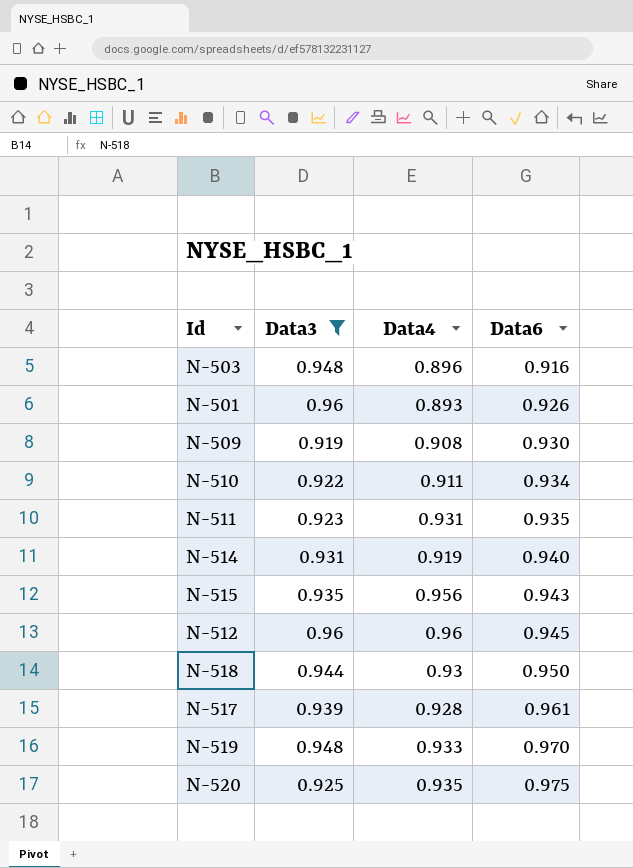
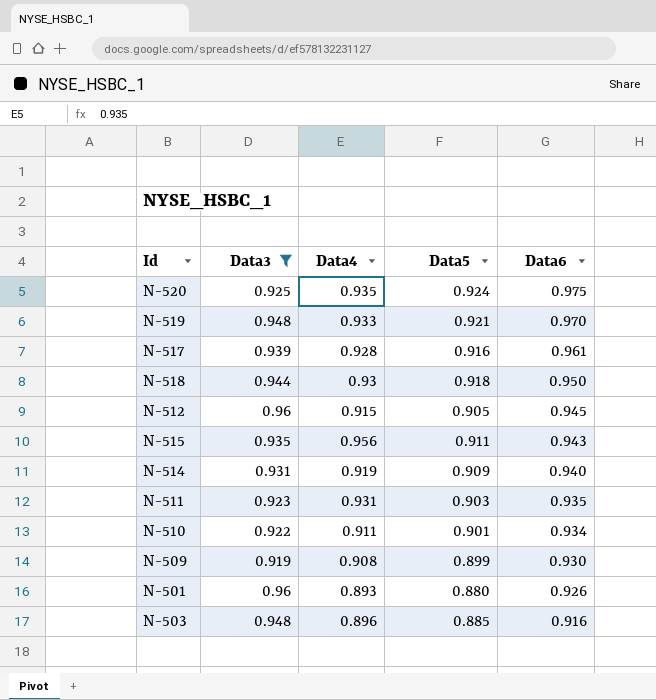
row order: Data6 ascending -> Data6 descending
column Data5 | position: none -> 4
N-512 | Data4: 0.96 -> 0.915

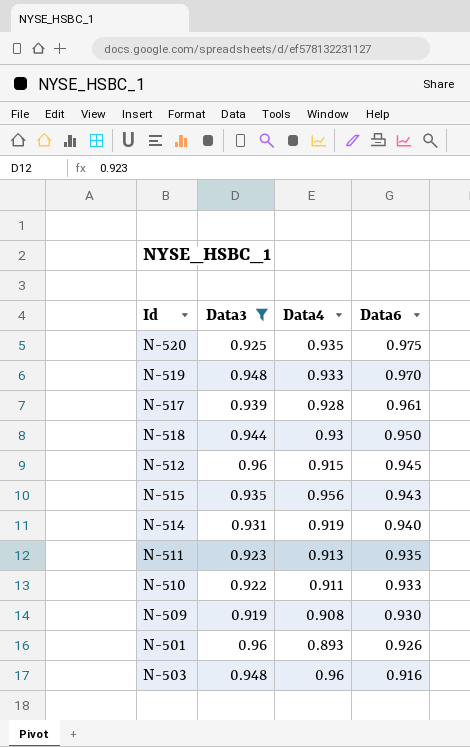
column Data5 | position: 4 -> none
N-511 | Data4: 0.931 -> 0.913
N-510 | Data6: 0.934 -> 0.933
N-503 | Data4: 0.896 -> 0.96

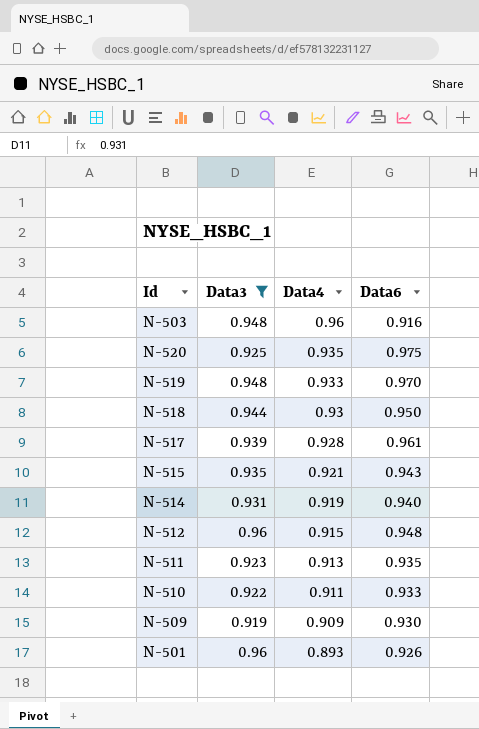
row order: Data6 descending -> Data4 descending
N-515 | Data4: 0.956 -> 0.921
N-512 | Data6: 0.945 -> 0.948
N-509 | Data4: 0.908 -> 0.909

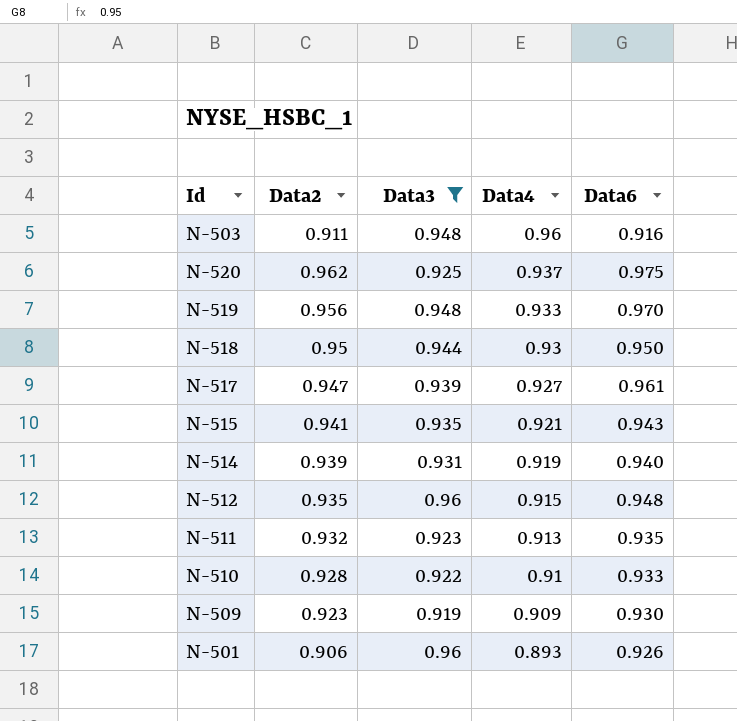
column Data2 | position: none -> 2
N-520 | Data4: 0.935 -> 0.937
N-517 | Data4: 0.928 -> 0.927
N-510 | Data4: 0.911 -> 0.91

